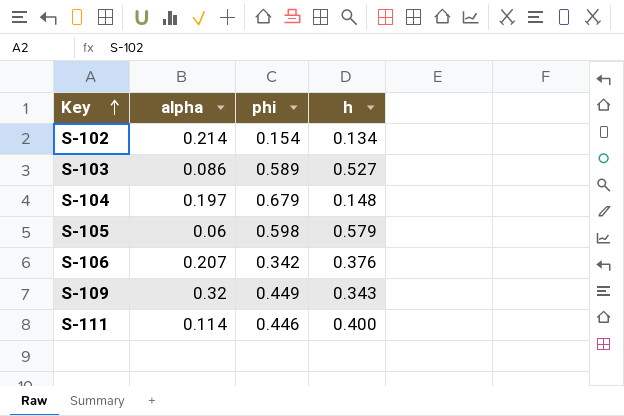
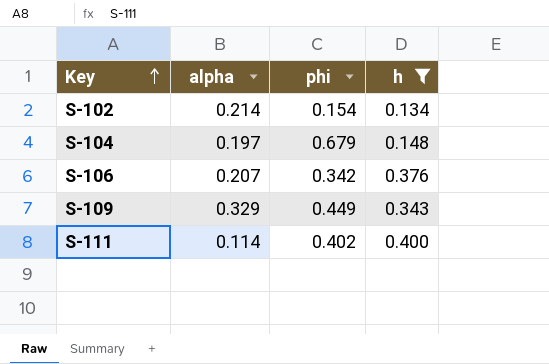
filter: none -> h <= 0.400
S-109 | alpha: 0.32 -> 0.329
S-111 | phi: 0.446 -> 0.402

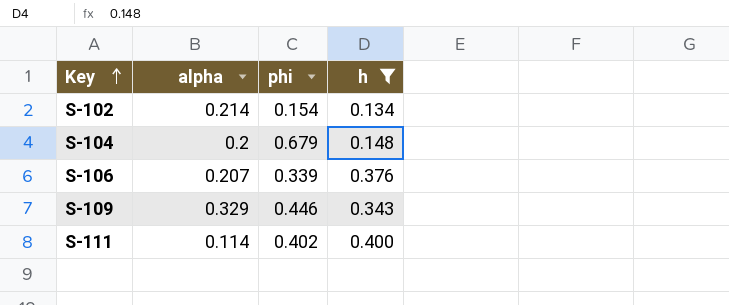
S-104 | alpha: 0.197 -> 0.2
S-106 | phi: 0.342 -> 0.339
S-109 | phi: 0.449 -> 0.446

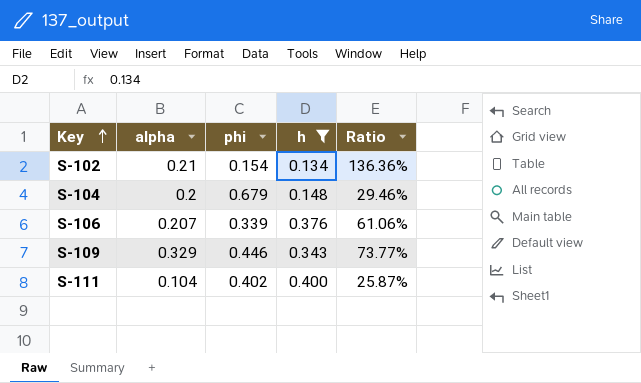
column Ratio | formula: none -> [alpha] / [phi]
S-102 | alpha: 0.214 -> 0.21
S-111 | alpha: 0.114 -> 0.104

